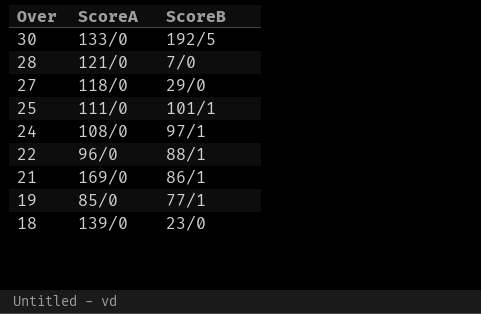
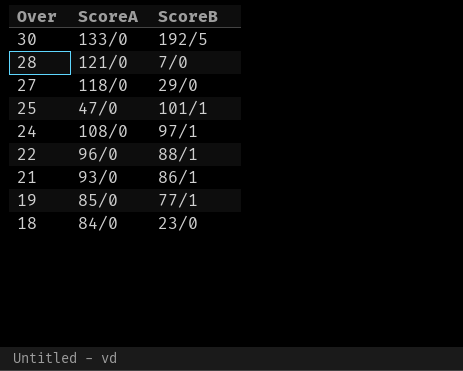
25 | ScoreA: 111/0 -> 47/0
21 | ScoreA: 169/0 -> 93/0
18 | ScoreA: 139/0 -> 84/0

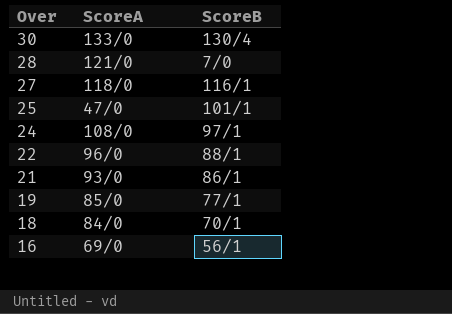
30 | ScoreB: 192/5 -> 130/4
27 | ScoreB: 29/0 -> 116/1
18 | ScoreB: 23/0 -> 70/1
row 16: none -> 69/0 | 56/1

